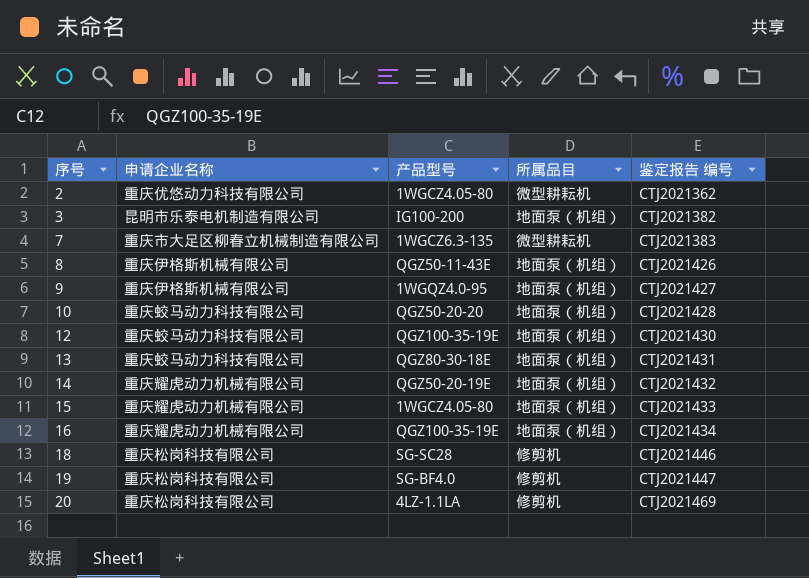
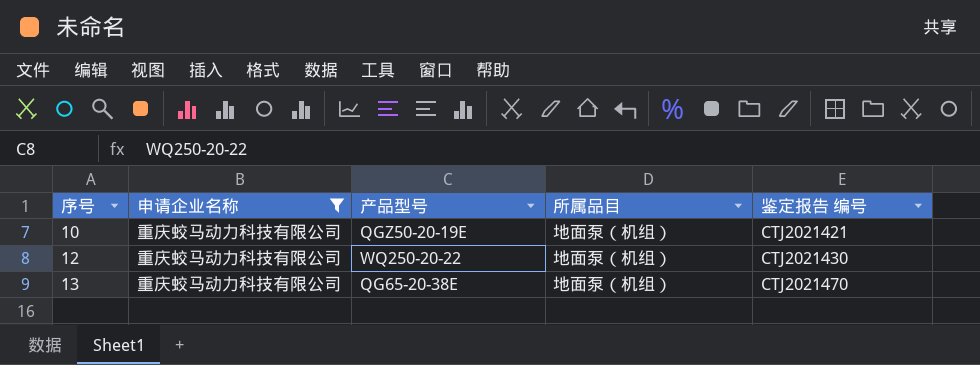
filter: none -> 申请企业名称 = 重庆蛟马动力科技有限公司
10 | 产品型号: QGZ50-20-20 -> QGZ50-20-19E
10 | 鉴定报告 编号: CTJ2021428 -> CTJ2021421
12 | 产品型号: QGZ100-35-19E -> WQ250-20-22
13 | 产品型号: QGZ80-30-18E -> QG65-20-38E
13 | 鉴定报告 编号: CTJ2021431 -> CTJ2021470

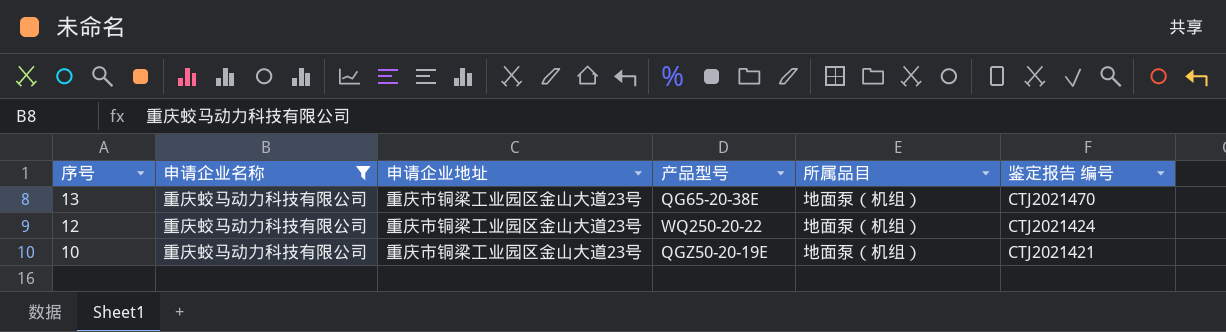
row order: 序号 ascending -> 序号 descending
column 申请企业地址 | position: none -> 3
12 | 鉴定报告 编号: CTJ2021430 -> CTJ2021424

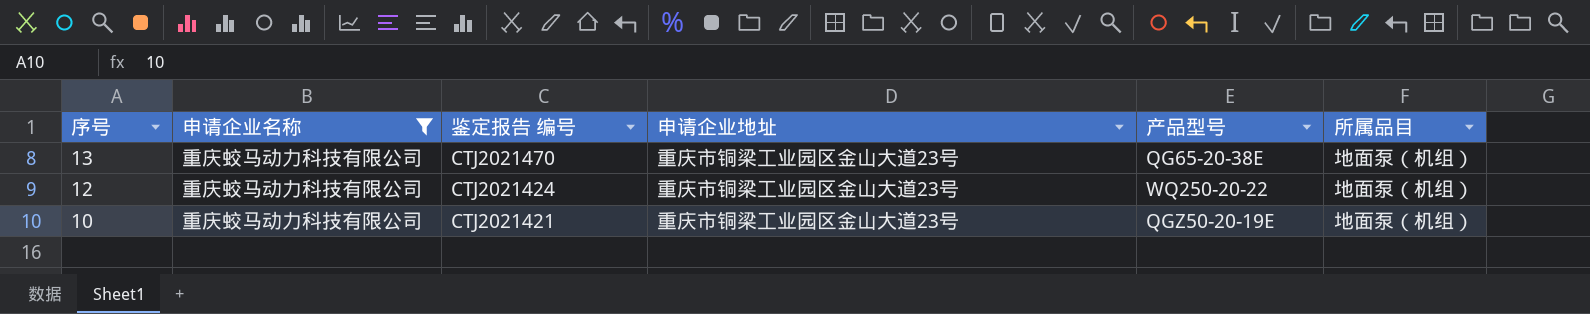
column 鉴定报告 编号 | position: 6 -> 3

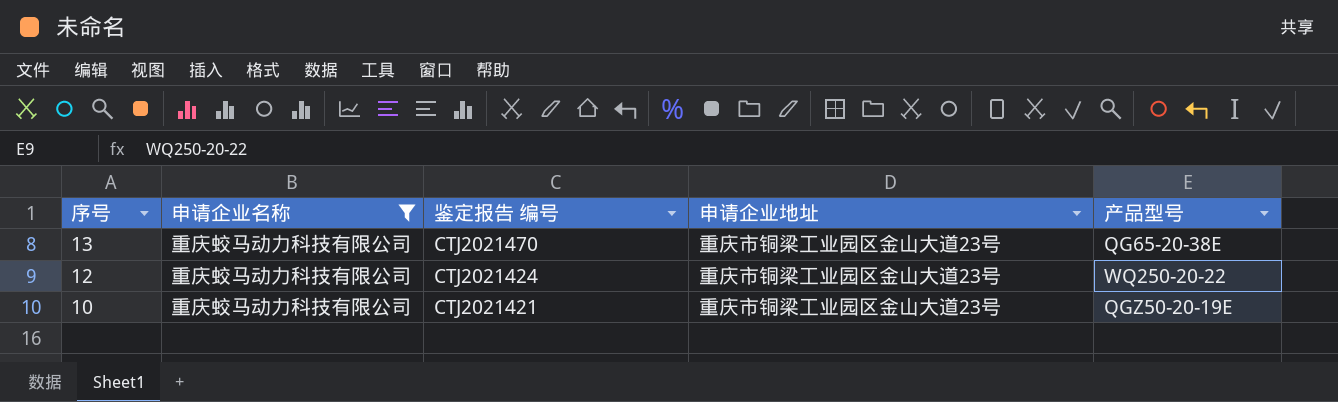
column 所属品目 | position: 6 -> none

